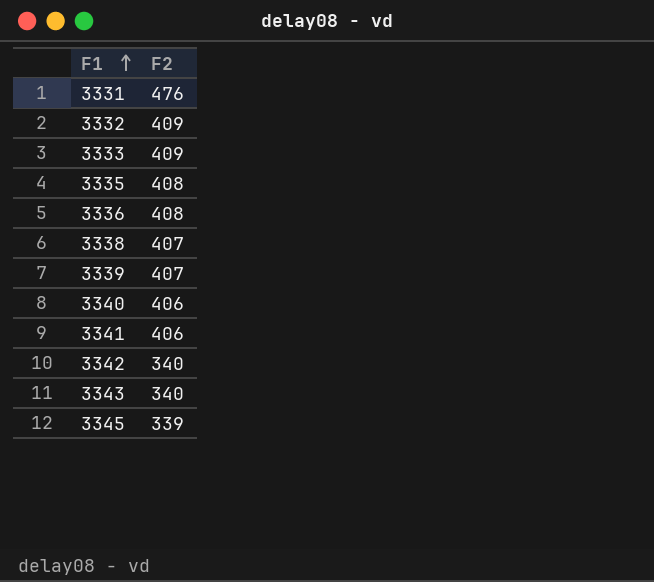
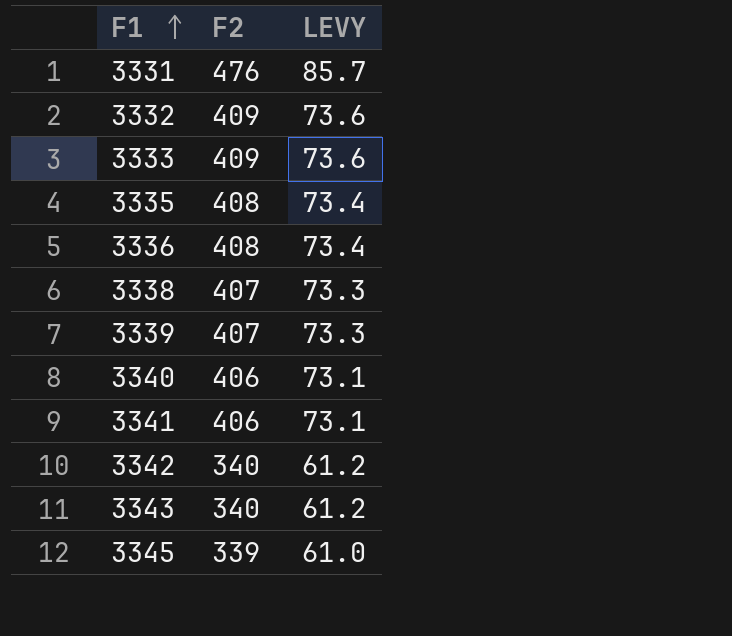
column LEVY | formula: none -> [F2] * 0.18

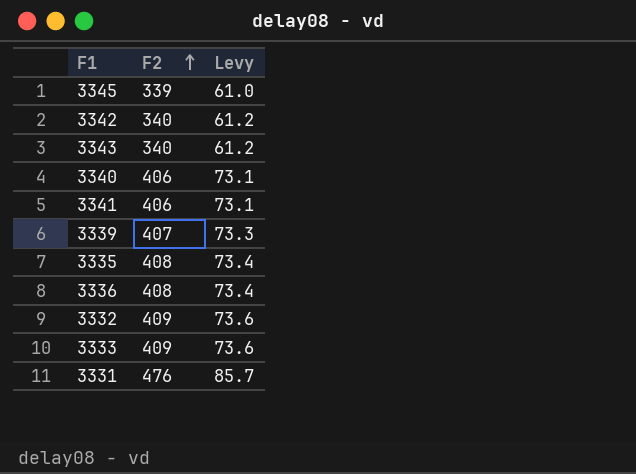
row order: F1 ascending -> F2 ascending
column name: LEVY -> Levy
row 3338: 407 | 73.3 -> none

